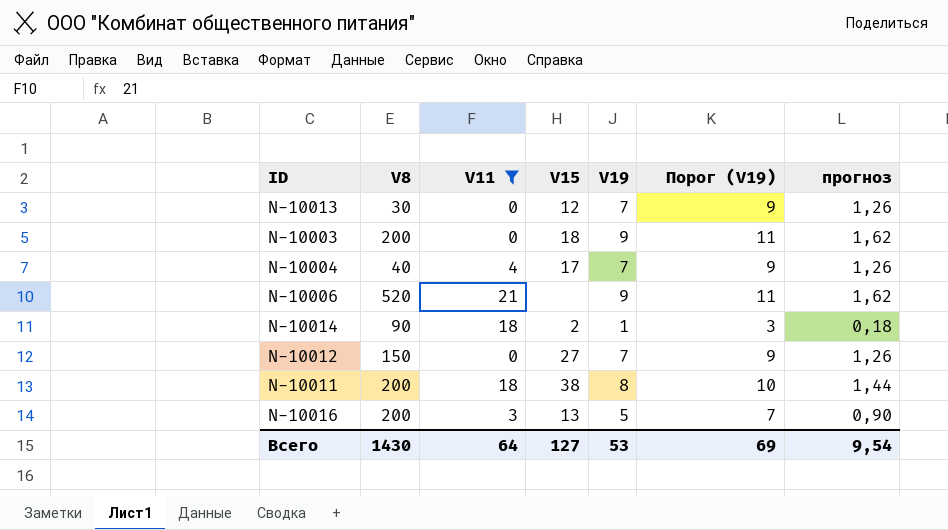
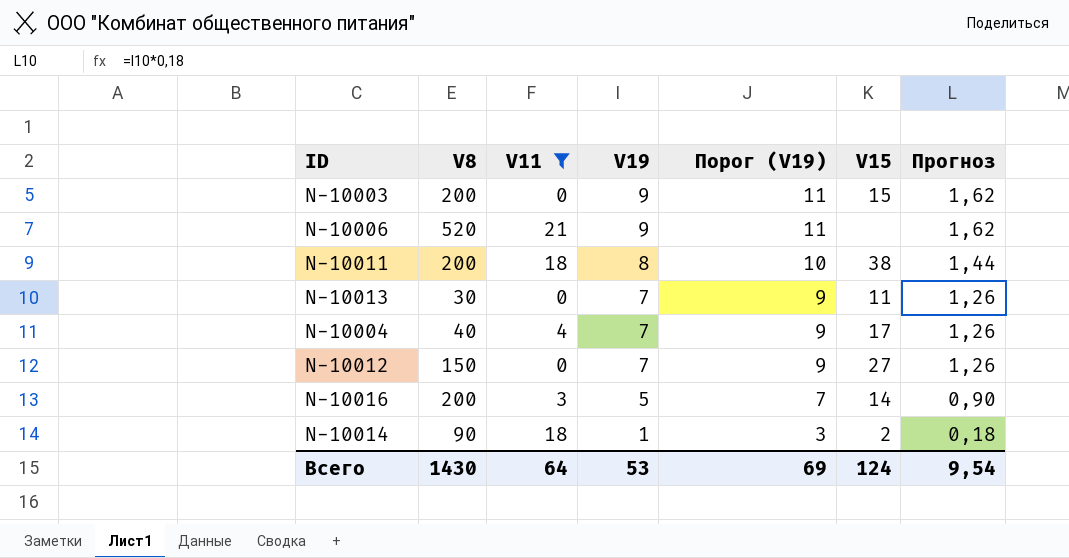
row order: none -> V19 descending
column V15 | position: 4 -> 6
column name: прогноз -> Прогноз
N-10003 | V15: 18 -> 15
N-10013 | V15: 12 -> 11
N-10016 | V15: 13 -> 14
Всего | V15: 127 -> 124

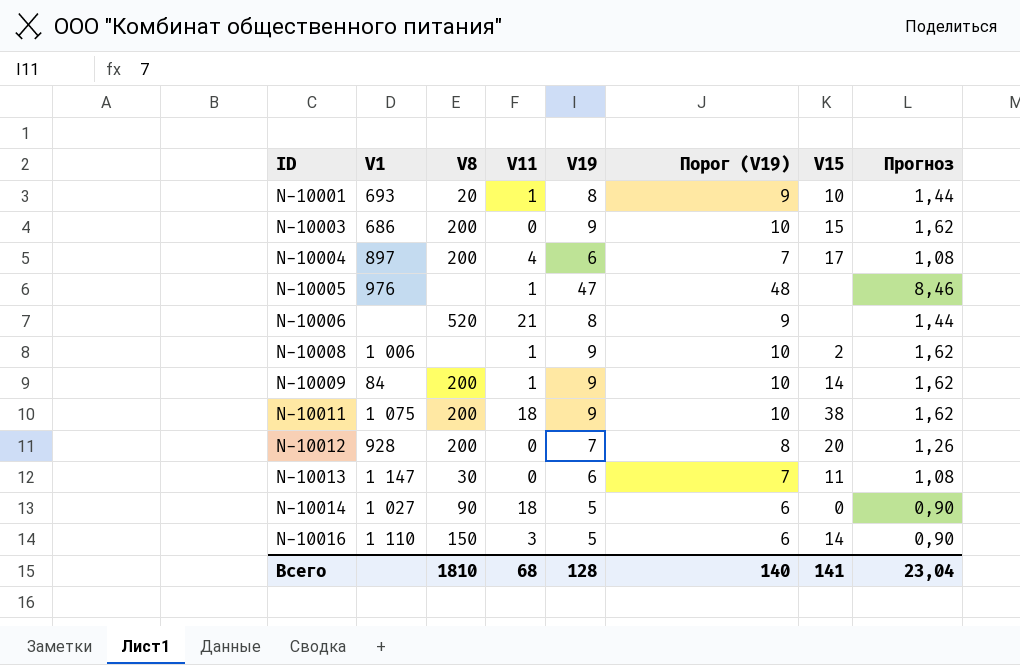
filter: V11 != 1 -> none
row order: V19 descending -> ID ascending
column V1 | position: none -> 2
column Порог (V19) | formula: [V19] + 2 -> [V19] + 1
N-10004 | V8: 40 -> 200
N-10004 | V19: 7 -> 6
N-10004 | Прогноз: 1,26 -> 1,08
N-10006 | V19: 9 -> 8
N-10006 | Прогноз: 1,62 -> 1,44
N-10011 | V19: 8 -> 9
N-10011 | Прогноз: 1,44 -> 1,62
N-10012 | V8: 150 -> 200
N-10012 | V15: 27 -> 20
N-10013 | V19: 7 -> 6
N-10013 | Прогноз: 1,26 -> 1,08
N-10014 | V19: 1 -> 5
N-10014 | V15: 2 -> 0
N-10014 | Прогноз: 0,18 -> 0,90
N-10016 | V8: 200 -> 150
Всего | V8: 1430 -> 1810
Всего | V11: 64 -> 68
Всего | V19: 53 -> 128
Всего | Порог (V19): 69 -> 140
Всего | V15: 124 -> 141
Всего | Прогноз: 9,54 -> 23,04

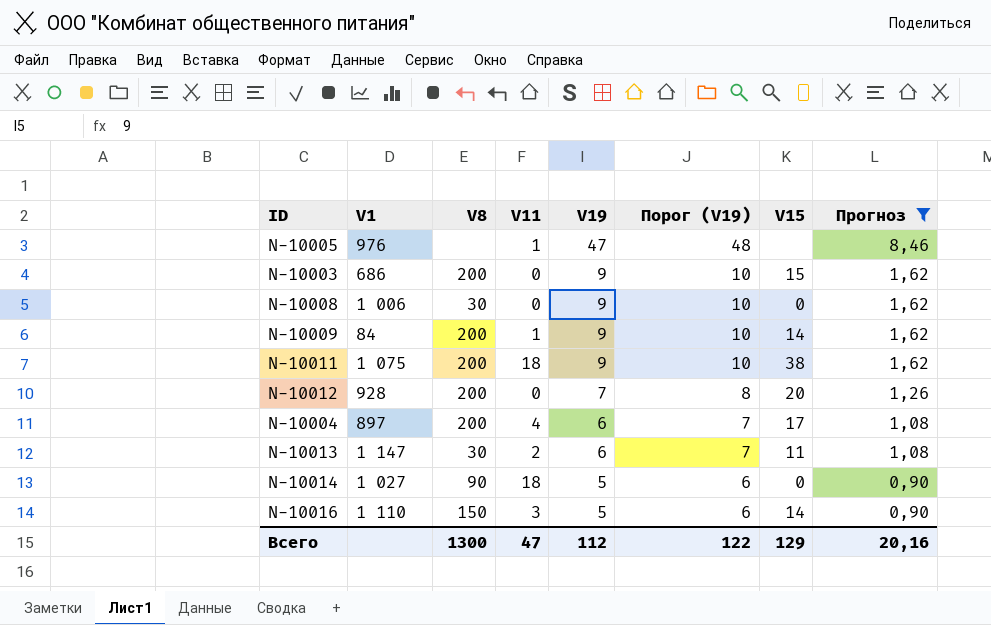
filter: none -> Прогноз != 1,44
row order: ID ascending -> V19 descending
N-10008 | V8: none -> 30
N-10008 | V11: 1 -> 0
N-10008 | V15: 2 -> 0
N-10013 | V11: 0 -> 2
Всего | V8: 1810 -> 1300
Всего | V11: 68 -> 47
Всего | V19: 128 -> 112
Всего | Порог (V19): 140 -> 122
Всего | V15: 141 -> 129
Всего | Прогноз: 23,04 -> 20,16

